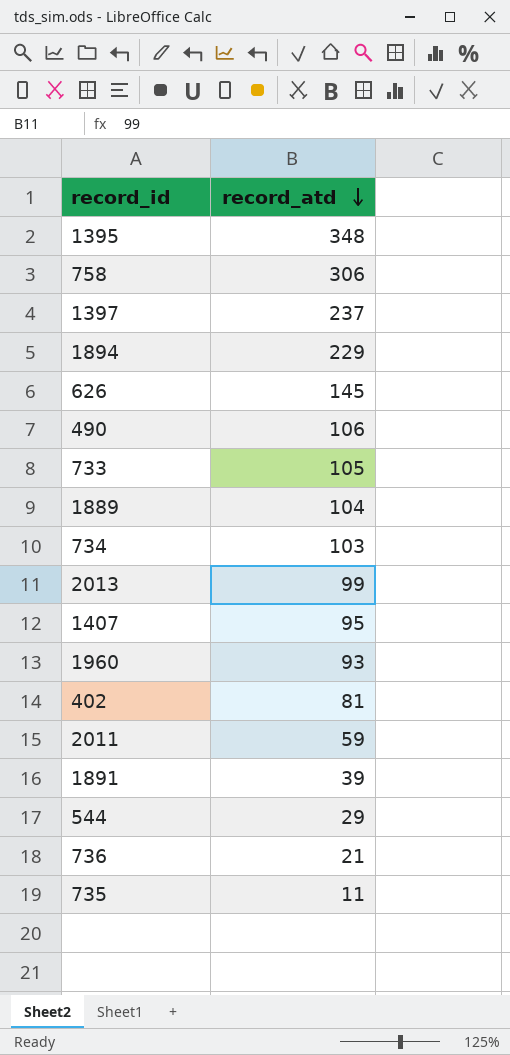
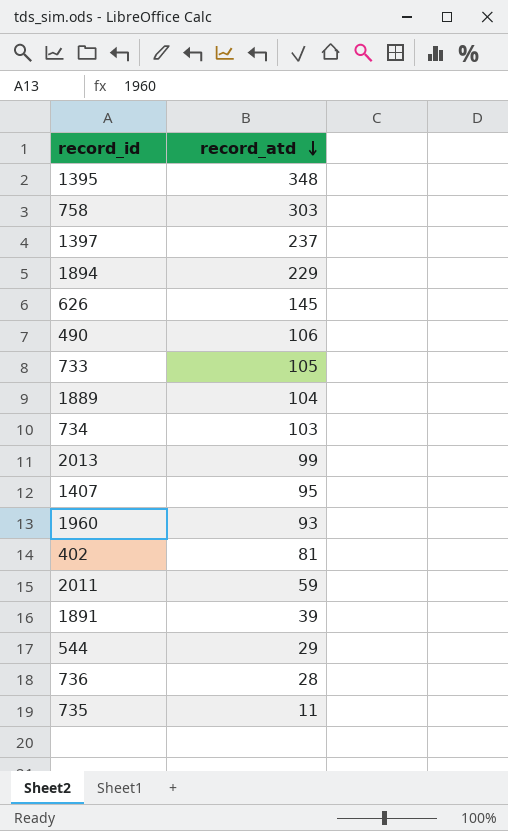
758 | record_atd: 306 -> 303
736 | record_atd: 21 -> 28

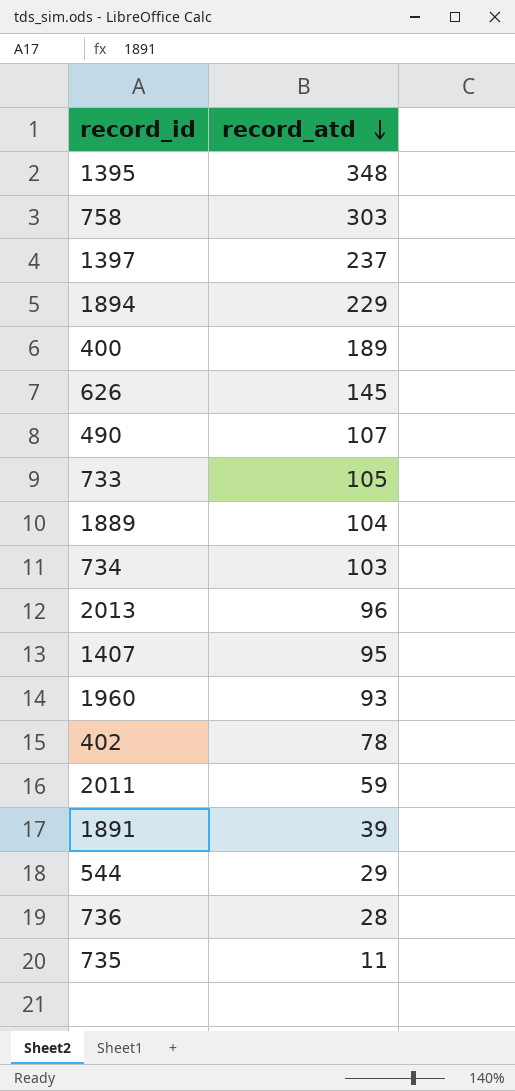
row 400: none -> 189
490 | record_atd: 106 -> 107
2013 | record_atd: 99 -> 96
402 | record_atd: 81 -> 78

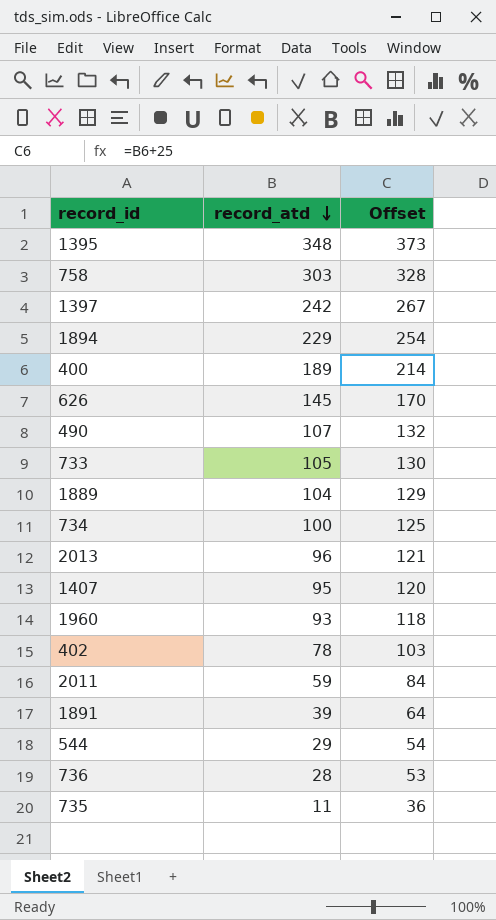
column Offset | formula: none -> [record_atd] + 25
1397 | record_atd: 237 -> 242
734 | record_atd: 103 -> 100

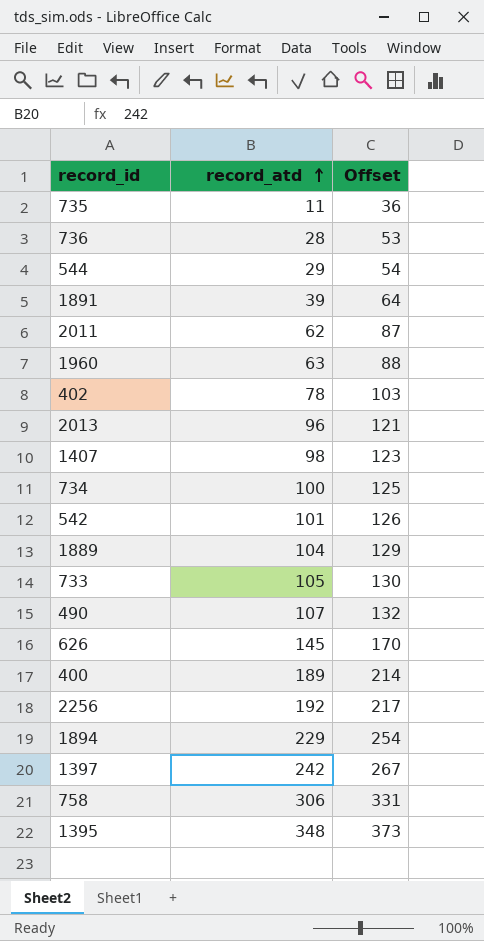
row order: record_atd descending -> record_atd ascending
2011 | record_atd: 59 -> 62
2011 | Offset: 84 -> 87
1960 | record_atd: 93 -> 63
1960 | Offset: 118 -> 88
1407 | record_atd: 95 -> 98
1407 | Offset: 120 -> 123
row 542: none -> 101 | 126
row 2256: none -> 192 | 217
758 | record_atd: 303 -> 306
758 | Offset: 328 -> 331

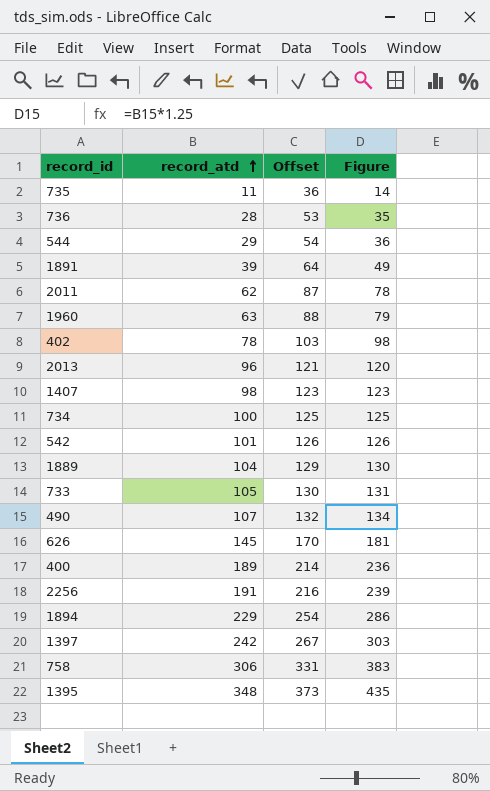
column Figure | formula: none -> [record_atd] * 1.25
2256 | record_atd: 192 -> 191
2256 | Offset: 217 -> 216

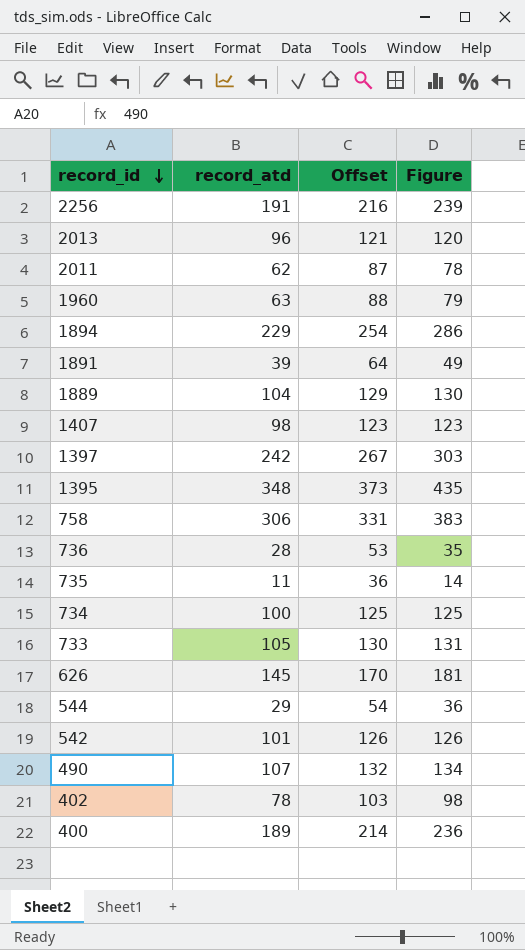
row order: record_atd ascending -> record_id descending

